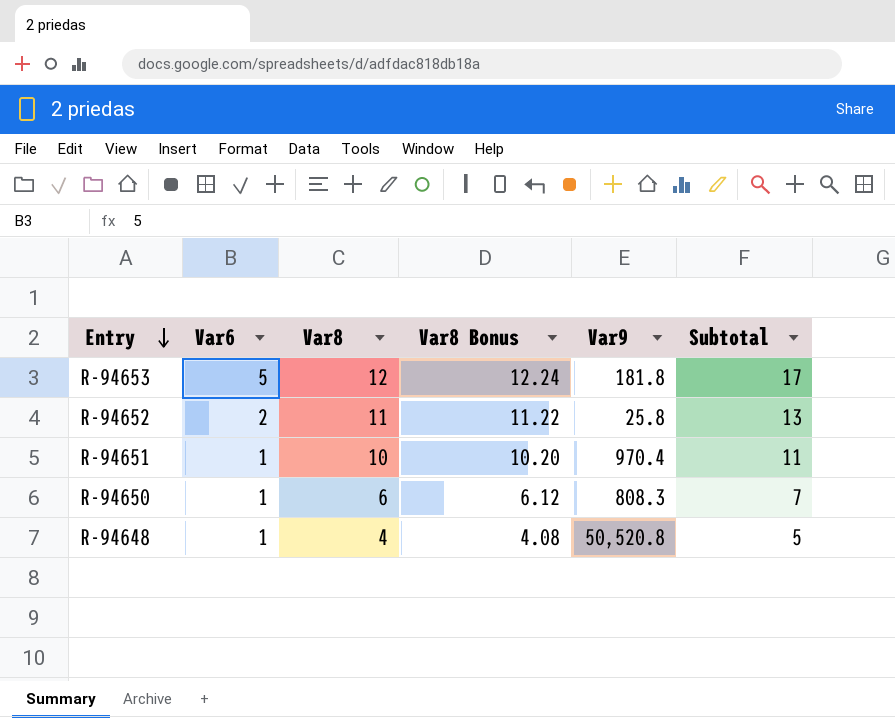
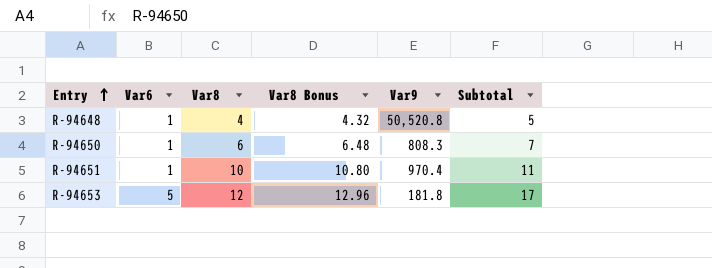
row order: Entry descending -> Entry ascending
column Var8 Bonus | formula: [Var8] * 1.02 -> [Var8] * 1.08
row R-94652: 2 | 11 | 11.22 | 25.8 | 13 -> none

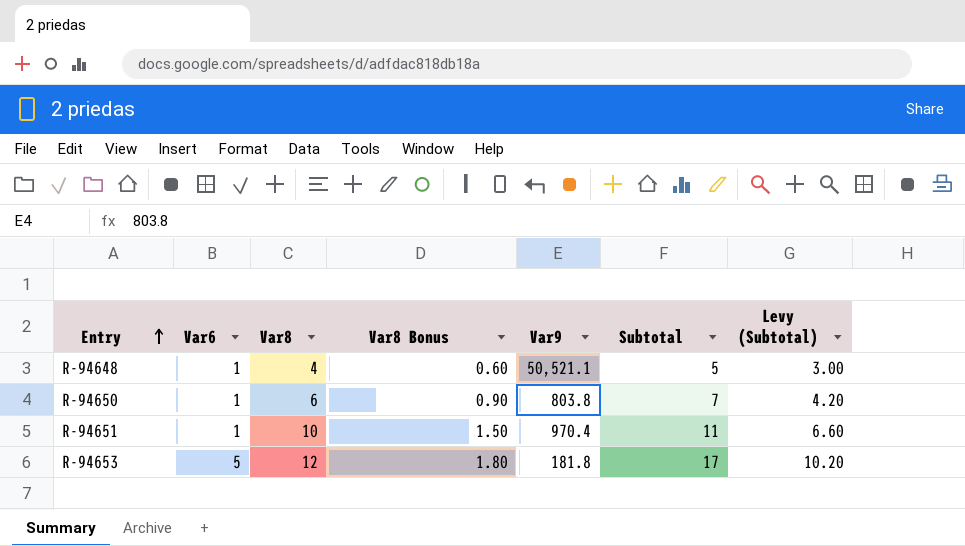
column Var8 Bonus | formula: [Var8] * 1.08 -> [Var8] * 0.15
column Levy (Subtotal) | formula: none -> [Subtotal] * 0.6
R-94648 | Var9: 50,520.8 -> 50,521.1
R-94650 | Var9: 808.3 -> 803.8

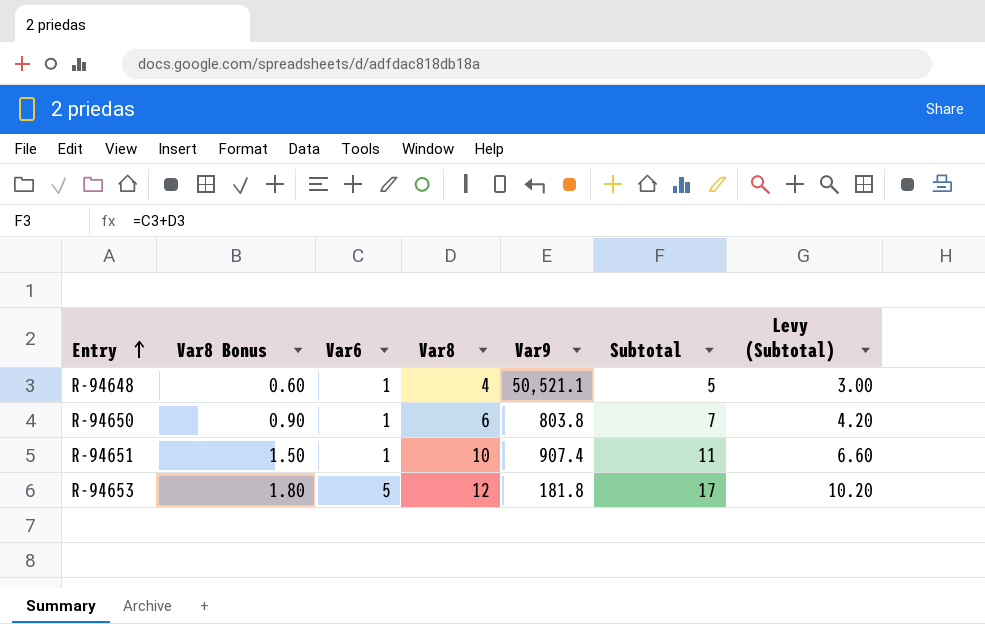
column Var8 Bonus | position: 4 -> 2
R-94651 | Var9: 970.4 -> 907.4

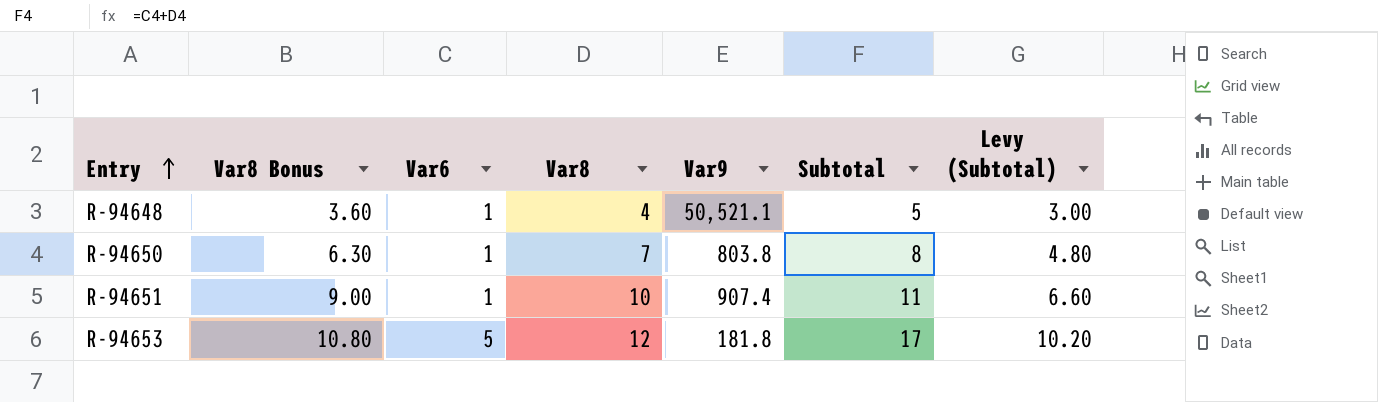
column Var8 Bonus | formula: [Var8] * 0.15 -> [Var8] * 0.9
R-94650 | Var8: 6 -> 7
R-94650 | Subtotal: 7 -> 8
R-94650 | Levy (Subtotal): 4.20 -> 4.80

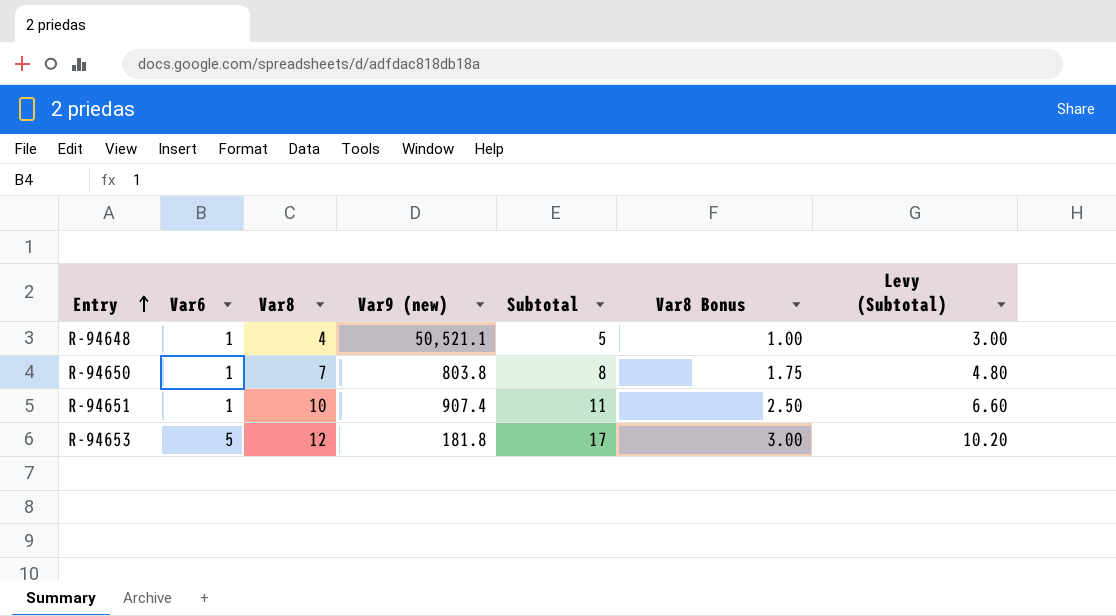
column name: Var9 -> Var9 (new)
column Var8 Bonus | formula: [Var8] * 0.9 -> [Var8] * 0.25
column Var8 Bonus | position: 2 -> 6

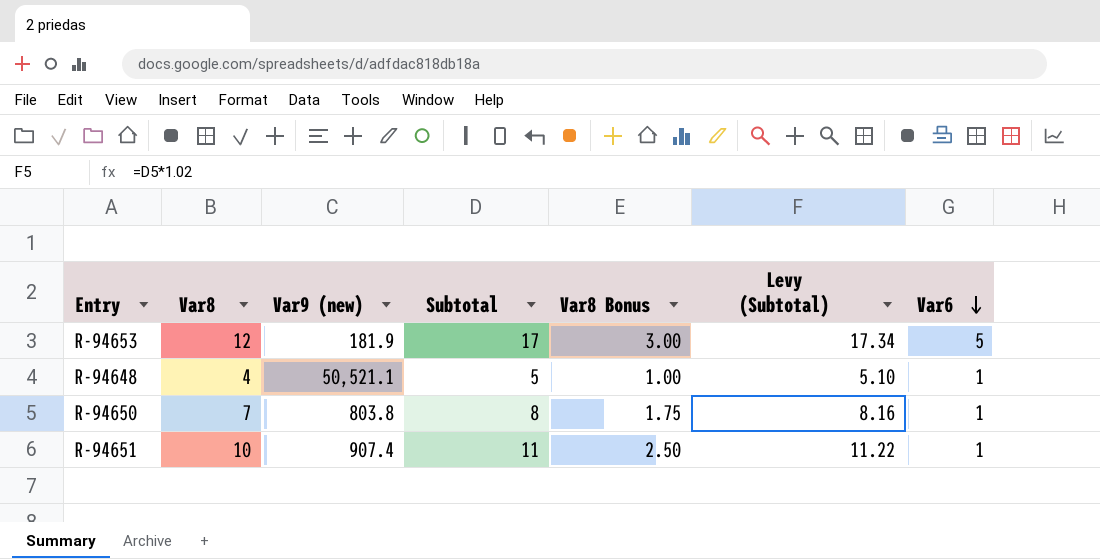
row order: Entry ascending -> Var6 descending
column Levy (Subtotal) | formula: [Subtotal] * 0.6 -> [Subtotal] * 1.02
column Var6 | position: 2 -> 7
R-94653 | Var9 (new): 181.8 -> 181.9

